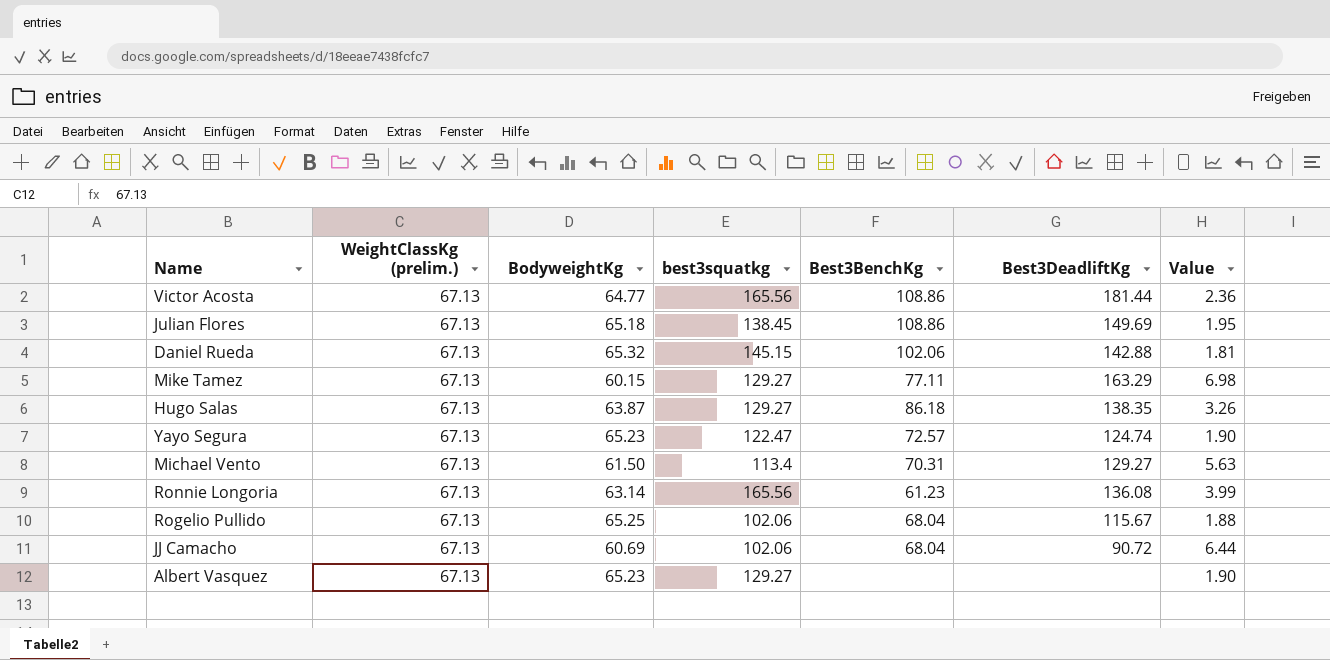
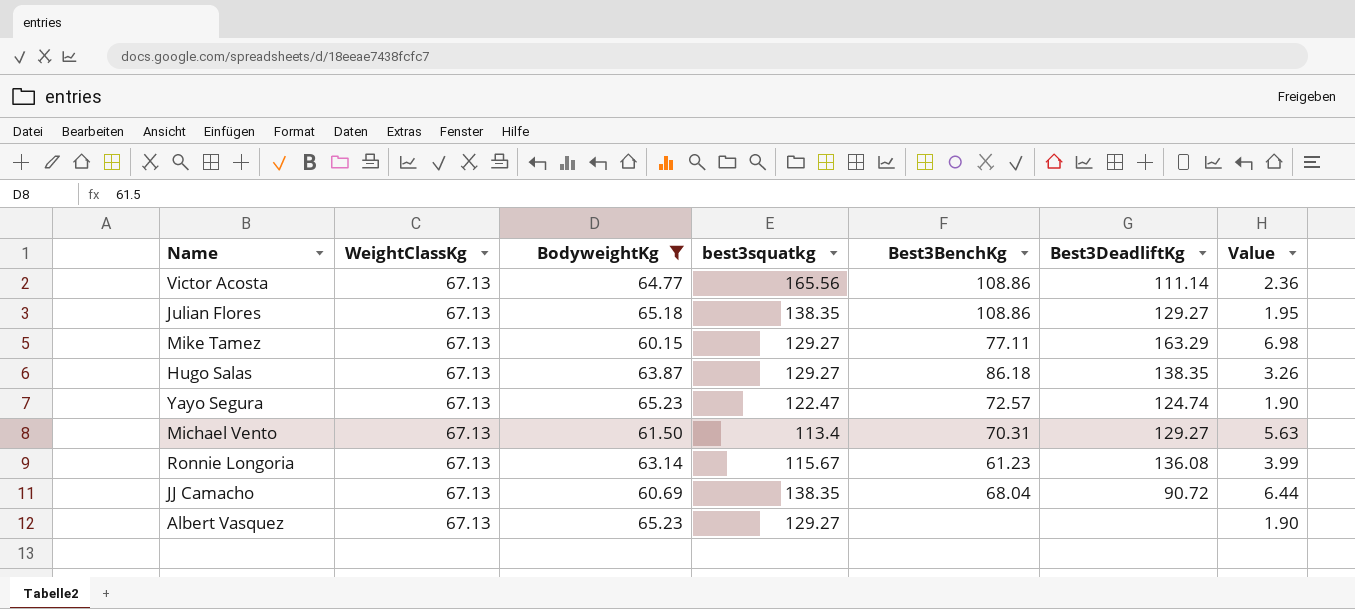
filter: none -> BodyweightKg <= 65.23
column name: WeightClassKg (prelim.) -> WeightClassKg
Victor Acosta | Best3DeadliftKg: 181.44 -> 111.14
Julian Flores | best3squatkg: 138.45 -> 138.35
Julian Flores | Best3DeadliftKg: 149.69 -> 129.27
Ronnie Longoria | best3squatkg: 165.56 -> 115.67
JJ Camacho | best3squatkg: 102.06 -> 138.35

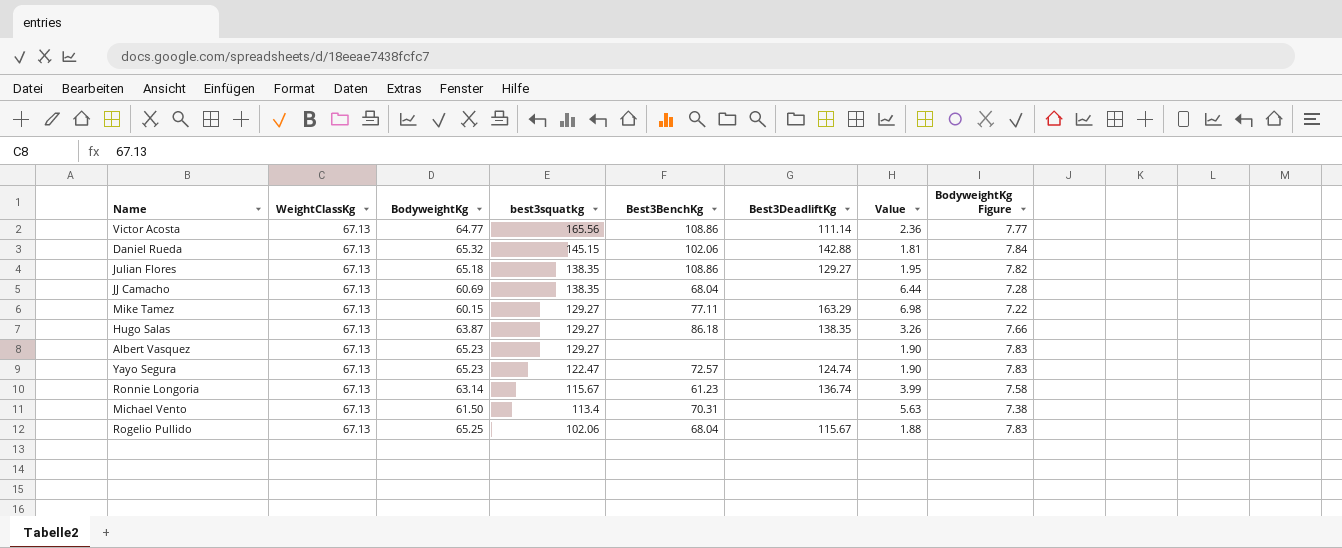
filter: BodyweightKg <= 65.23 -> none
row order: none -> best3squatkg descending
column BodyweightKg Figure | formula: none -> [BodyweightKg] * 0.12
JJ Camacho | Best3DeadliftKg: 90.72 -> none
Ronnie Longoria | Best3DeadliftKg: 136.08 -> 136.74
Michael Vento | Best3DeadliftKg: 129.27 -> none

